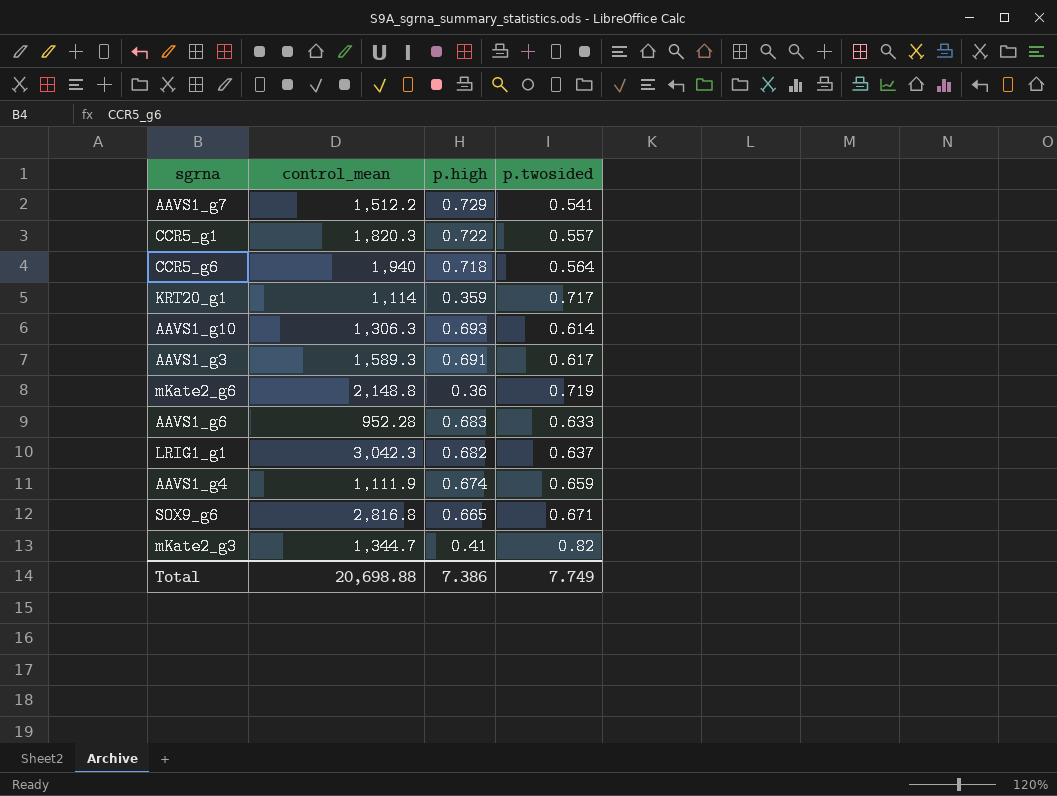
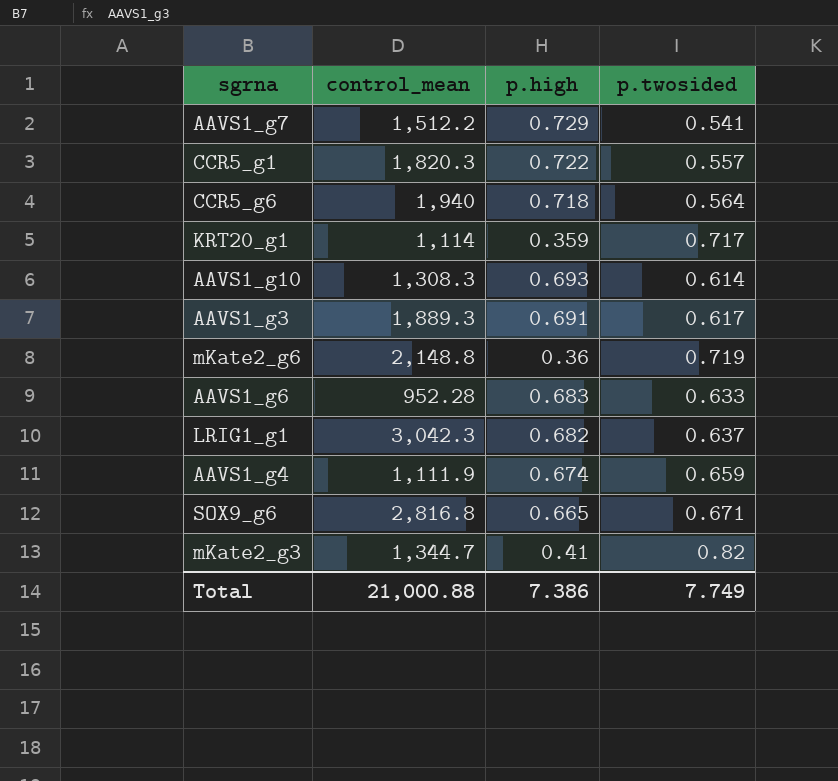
AAVS1_g10 | control_mean: 1,306.3 -> 1,308.3
AAVS1_g3 | control_mean: 1,589.3 -> 1,889.3
Total | control_mean: 20,698.88 -> 21,000.88

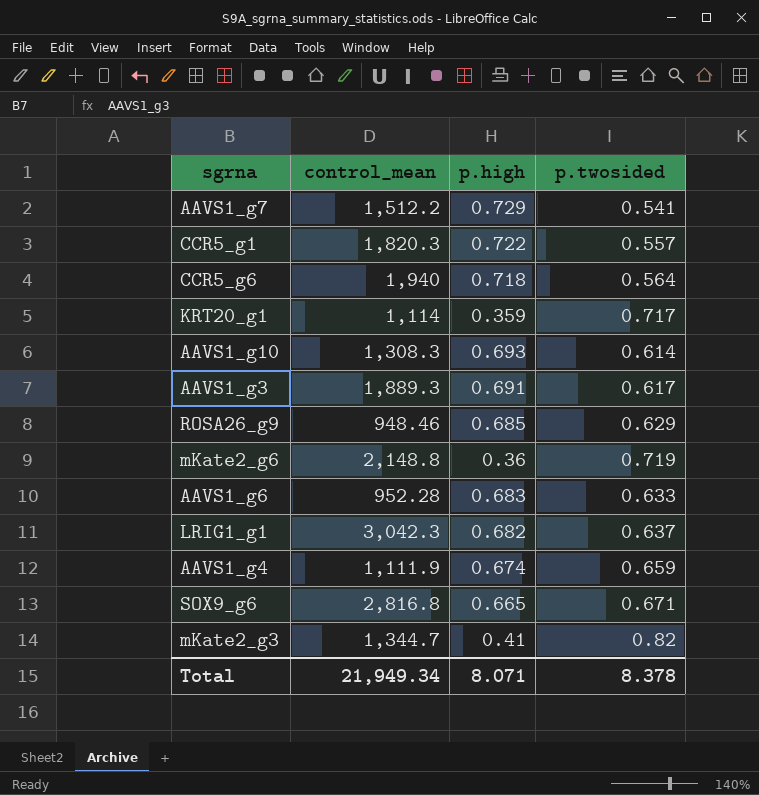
row ROSA26_g9: none -> 948.46 | 0.685 | 0.629
Total | control_mean: 21,000.88 -> 21,949.34
Total | p.high: 7.386 -> 8.071
Total | p.twosided: 7.749 -> 8.378

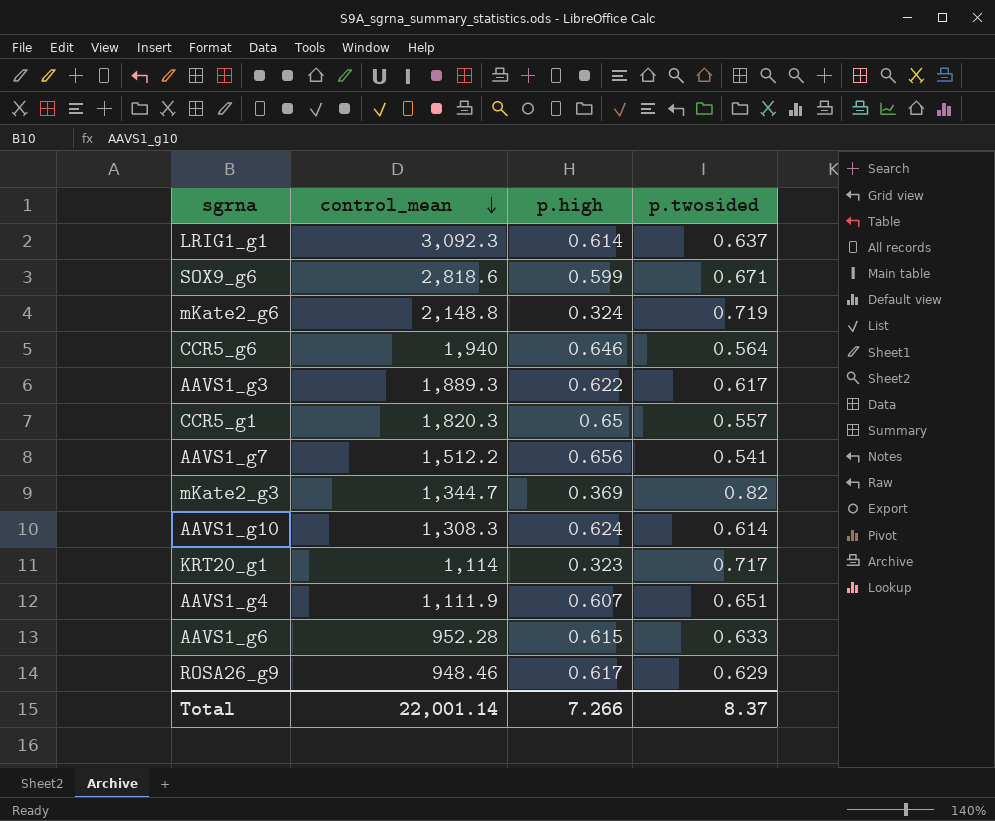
row order: none -> control_mean descending
LRIG1_g1 | control_mean: 3,042.3 -> 3,092.3
LRIG1_g1 | p.high: 0.682 -> 0.614
SOX9_g6 | control_mean: 2,816.8 -> 2,818.6
SOX9_g6 | p.high: 0.665 -> 0.599
mKate2_g6 | p.high: 0.36 -> 0.324
CCR5_g6 | p.high: 0.718 -> 0.646
AAVS1_g3 | p.high: 0.691 -> 0.622
CCR5_g1 | p.high: 0.722 -> 0.65
AAVS1_g7 | p.high: 0.729 -> 0.656
mKate2_g3 | p.high: 0.41 -> 0.369
AAVS1_g10 | p.high: 0.693 -> 0.624
KRT20_g1 | p.high: 0.359 -> 0.323
AAVS1_g4 | p.high: 0.674 -> 0.607
AAVS1_g4 | p.twosided: 0.659 -> 0.651
AAVS1_g6 | p.high: 0.683 -> 0.615
ROSA26_g9 | p.high: 0.685 -> 0.617
Total | control_mean: 21,949.34 -> 22,001.14
Total | p.high: 8.071 -> 7.266
Total | p.twosided: 8.378 -> 8.37

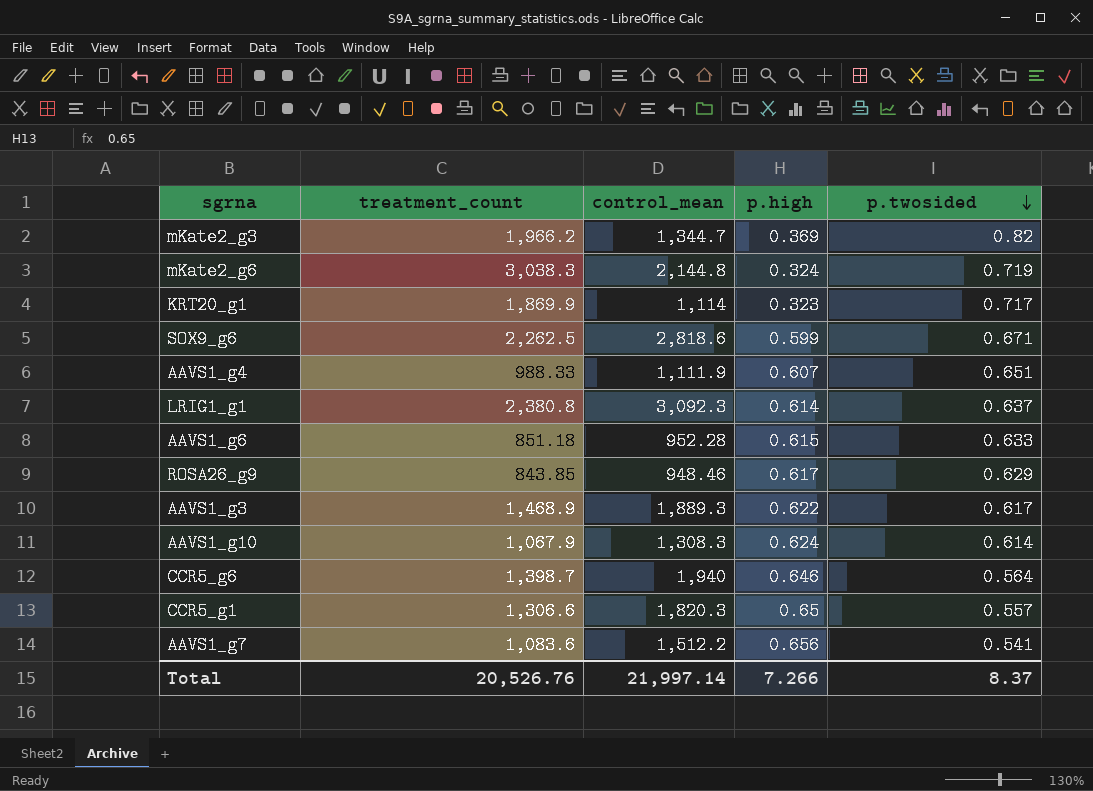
row order: control_mean descending -> p.twosided descending
column treatment_count | position: none -> 2
mKate2_g6 | control_mean: 2,148.8 -> 2,144.8
Total | control_mean: 22,001.14 -> 21,997.14

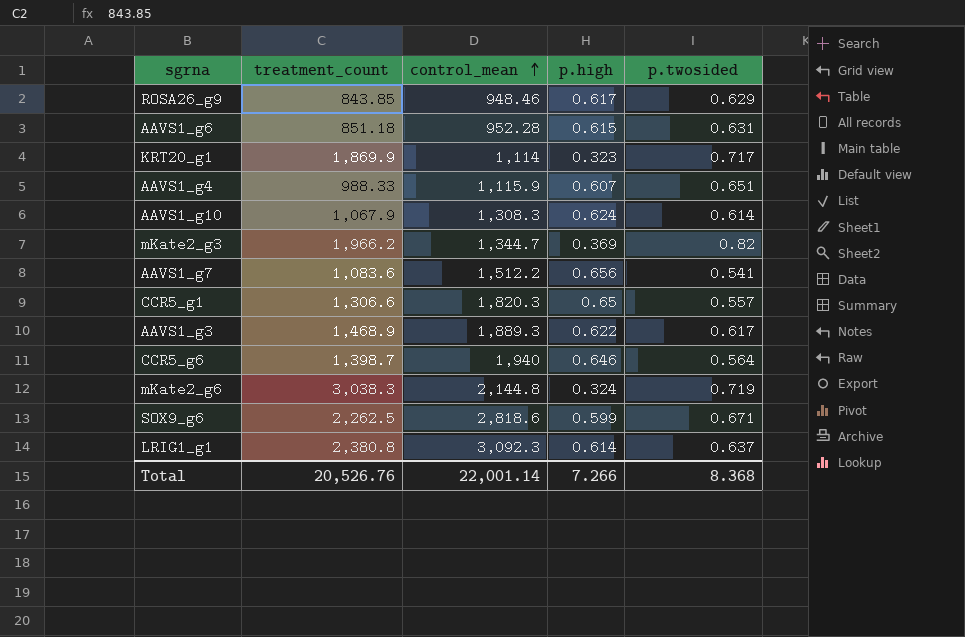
row order: p.twosided descending -> control_mean ascending
AAVS1_g6 | p.twosided: 0.633 -> 0.631
AAVS1_g4 | control_mean: 1,111.9 -> 1,115.9
Total | control_mean: 21,997.14 -> 22,001.14
Total | p.twosided: 8.37 -> 8.368

